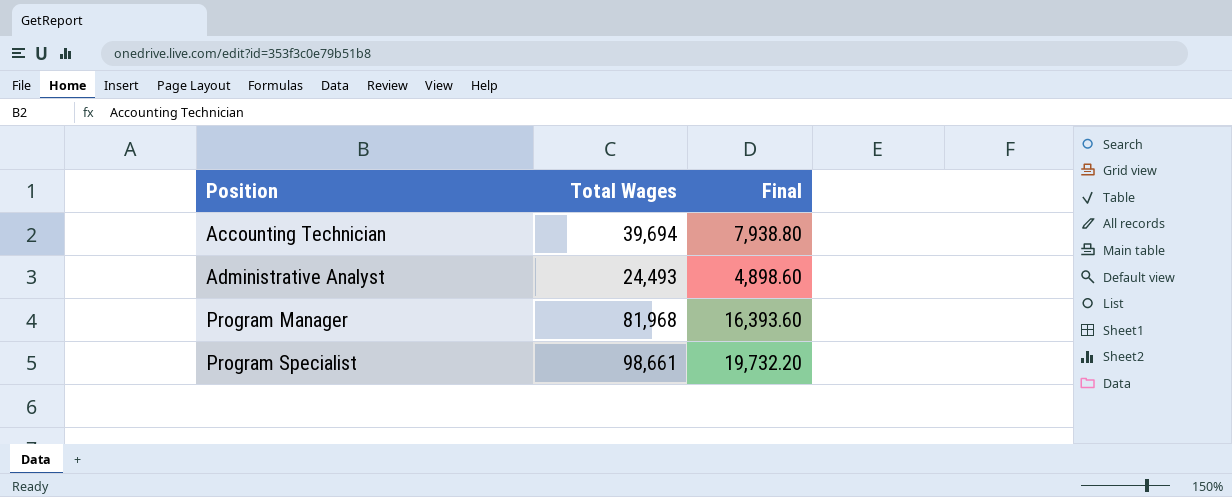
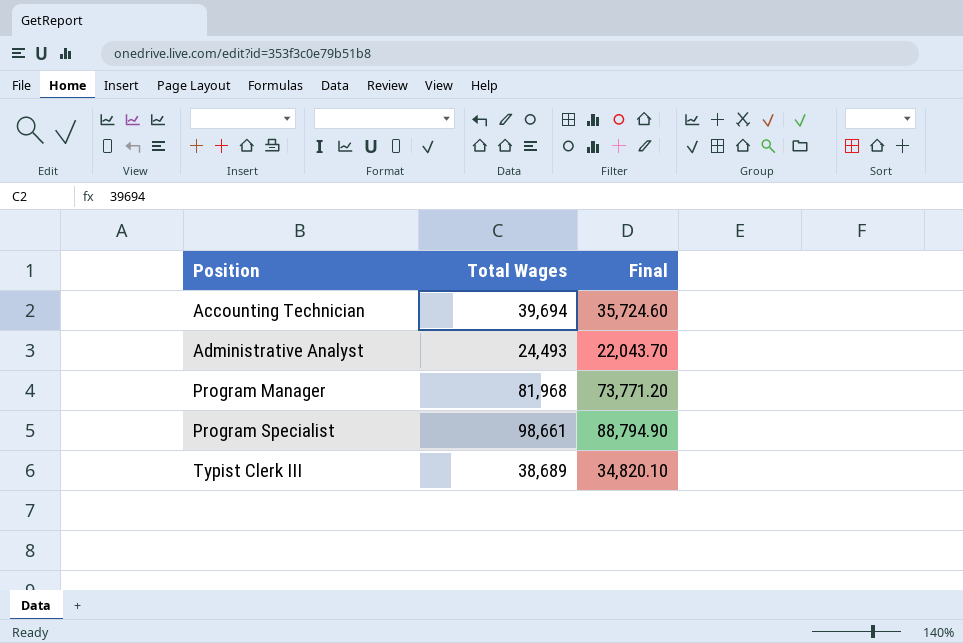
column Final | formula: [Total Wages] * 0.2 -> [Total Wages] * 0.9
row Typist Clerk III: none -> 38,689 | 34,820.10

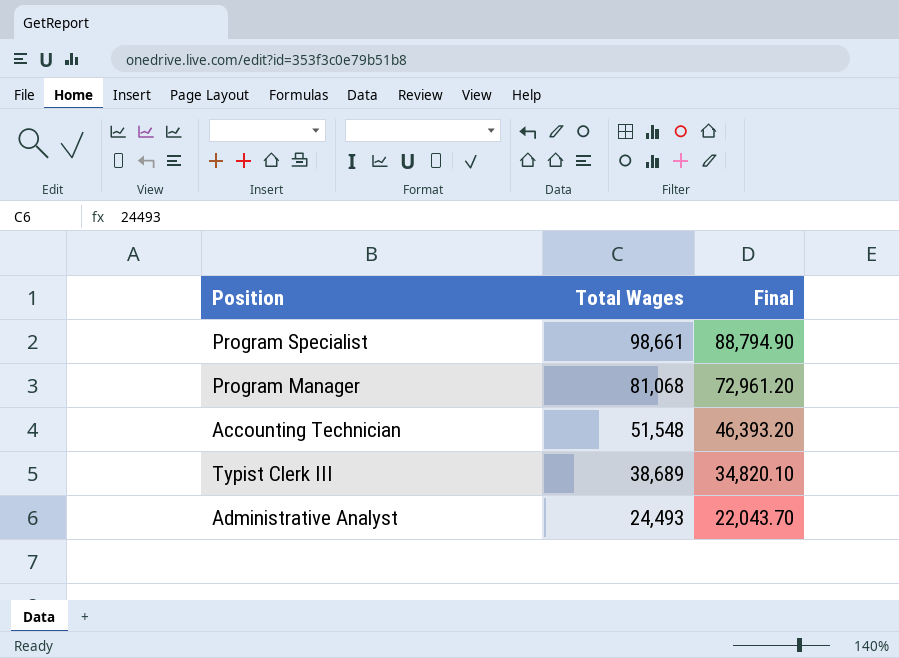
row order: Position ascending -> Total Wages descending
Program Manager | Total Wages: 81,968 -> 81,068
Program Manager | Final: 73,771.20 -> 72,961.20
Accounting Technician | Total Wages: 39,694 -> 51,548
Accounting Technician | Final: 35,724.60 -> 46,393.20

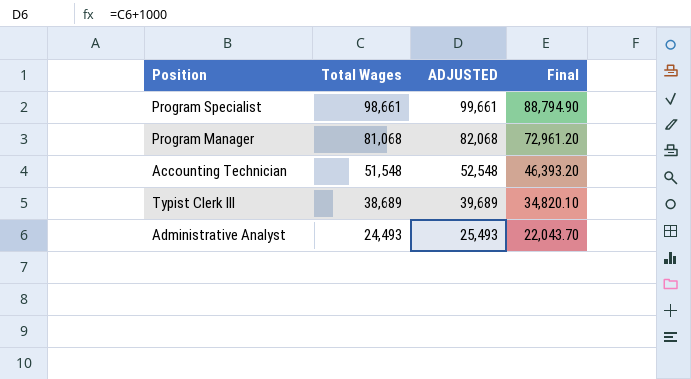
column ADJUSTED | formula: none -> [Total Wages] + 1000

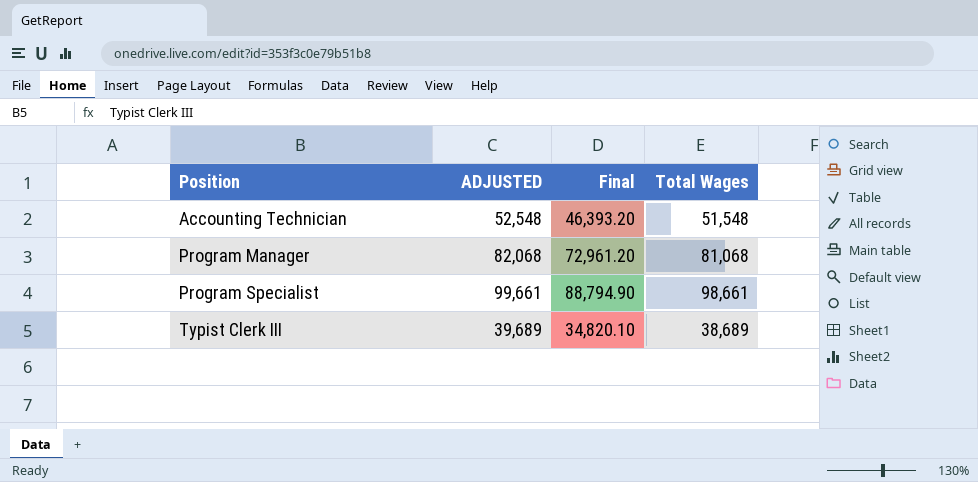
row order: Total Wages descending -> Position ascending
column Total Wages | position: 2 -> 4
row Administrative Analyst: 24,493 | 25,493 | 22,043.70 -> none

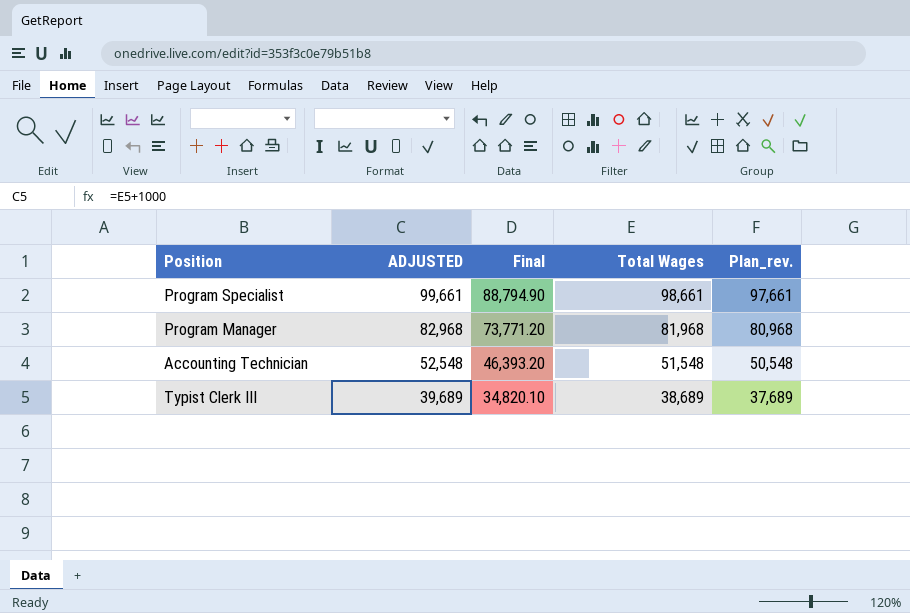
row order: Position ascending -> ADJUSTED descending
column Plan_rev. | formula: none -> [Total Wages] - 1000
Program Manager | ADJUSTED: 82,068 -> 82,968
Program Manager | Final: 72,961.20 -> 73,771.20
Program Manager | Total Wages: 81,068 -> 81,968

